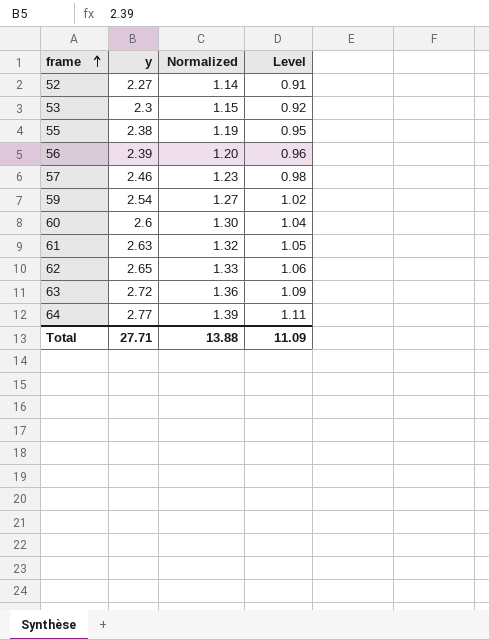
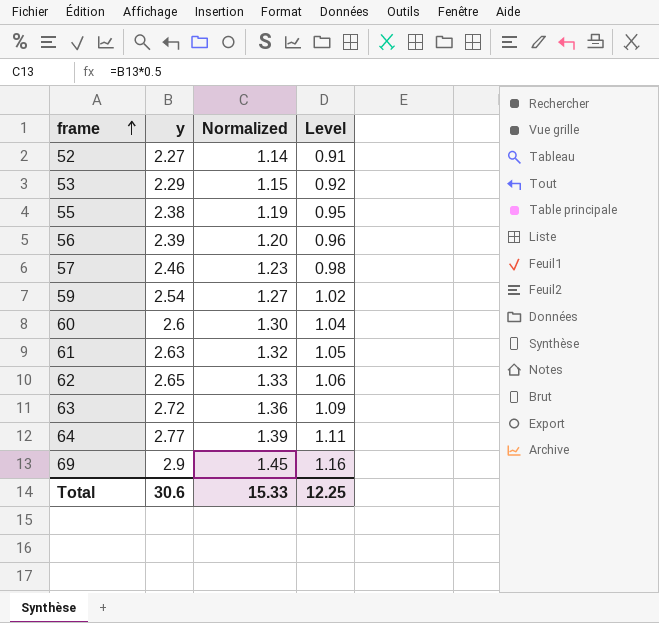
53 | y: 2.3 -> 2.29
row 69: none -> 2.9 | 1.45 | 1.16
Total | y: 27.71 -> 30.6
Total | Normalized: 13.88 -> 15.33
Total | Level: 11.09 -> 12.25

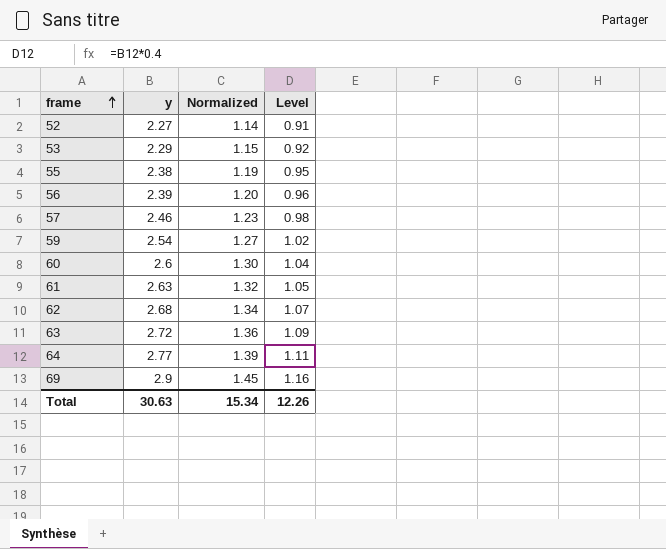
62 | y: 2.65 -> 2.68
62 | Normalized: 1.33 -> 1.34
62 | Level: 1.06 -> 1.07
Total | y: 30.6 -> 30.63
Total | Normalized: 15.33 -> 15.34
Total | Level: 12.25 -> 12.26

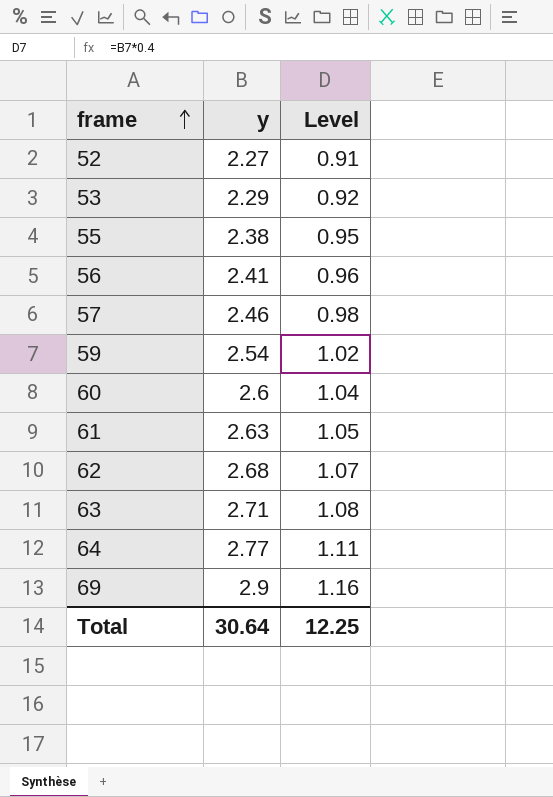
column Normalized | formula: [y] * 0.5 -> none
56 | y: 2.39 -> 2.41
63 | y: 2.72 -> 2.71
63 | Level: 1.09 -> 1.08
Total | y: 30.63 -> 30.64
Total | Level: 12.26 -> 12.25

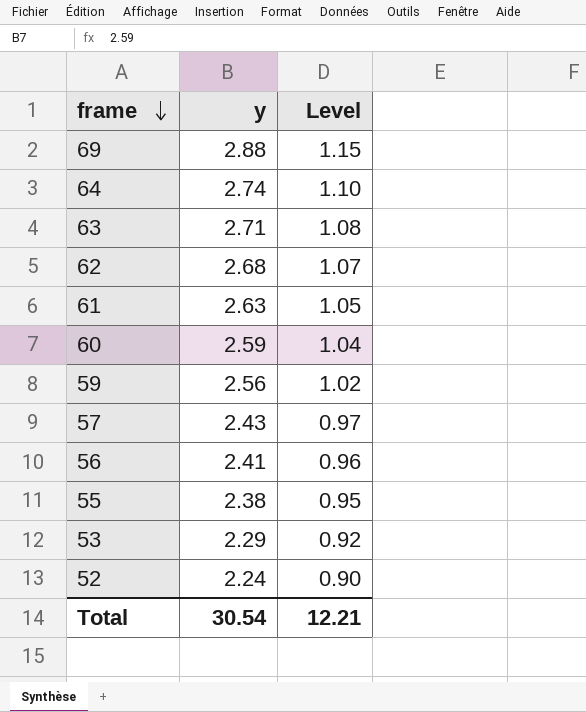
row order: frame ascending -> frame descending
69 | y: 2.9 -> 2.88
69 | Level: 1.16 -> 1.15
64 | y: 2.77 -> 2.74
64 | Level: 1.11 -> 1.10
60 | y: 2.6 -> 2.59
59 | y: 2.54 -> 2.56
57 | y: 2.46 -> 2.43
57 | Level: 0.98 -> 0.97
52 | y: 2.27 -> 2.24
52 | Level: 0.91 -> 0.90
Total | y: 30.64 -> 30.54
Total | Level: 12.25 -> 12.21

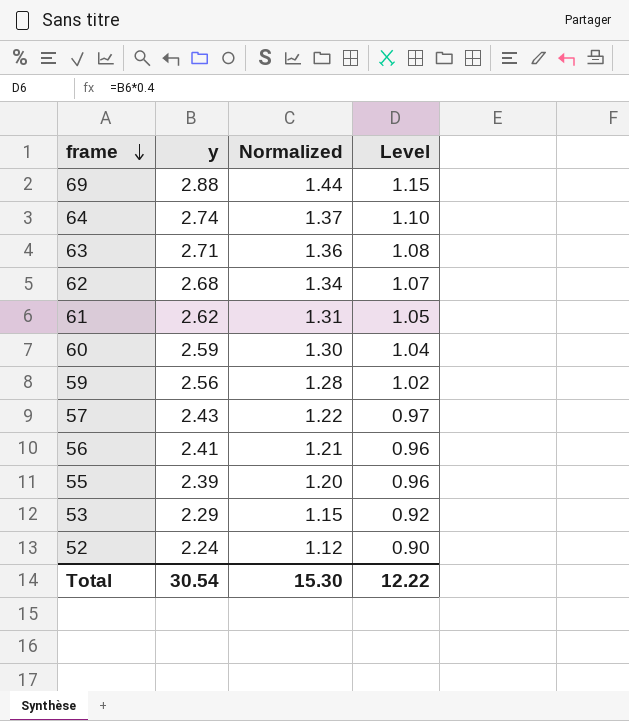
column Normalized | formula: none -> [y] * 0.5
61 | y: 2.63 -> 2.62
55 | y: 2.38 -> 2.39
55 | Level: 0.95 -> 0.96
Total | Level: 12.21 -> 12.22

